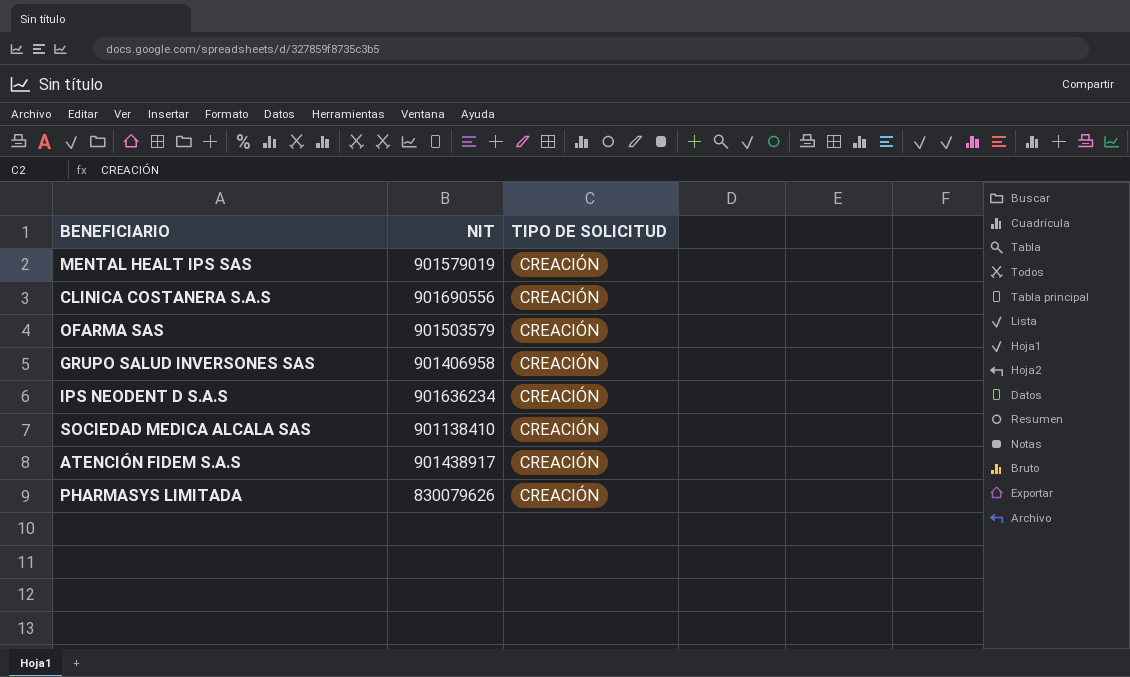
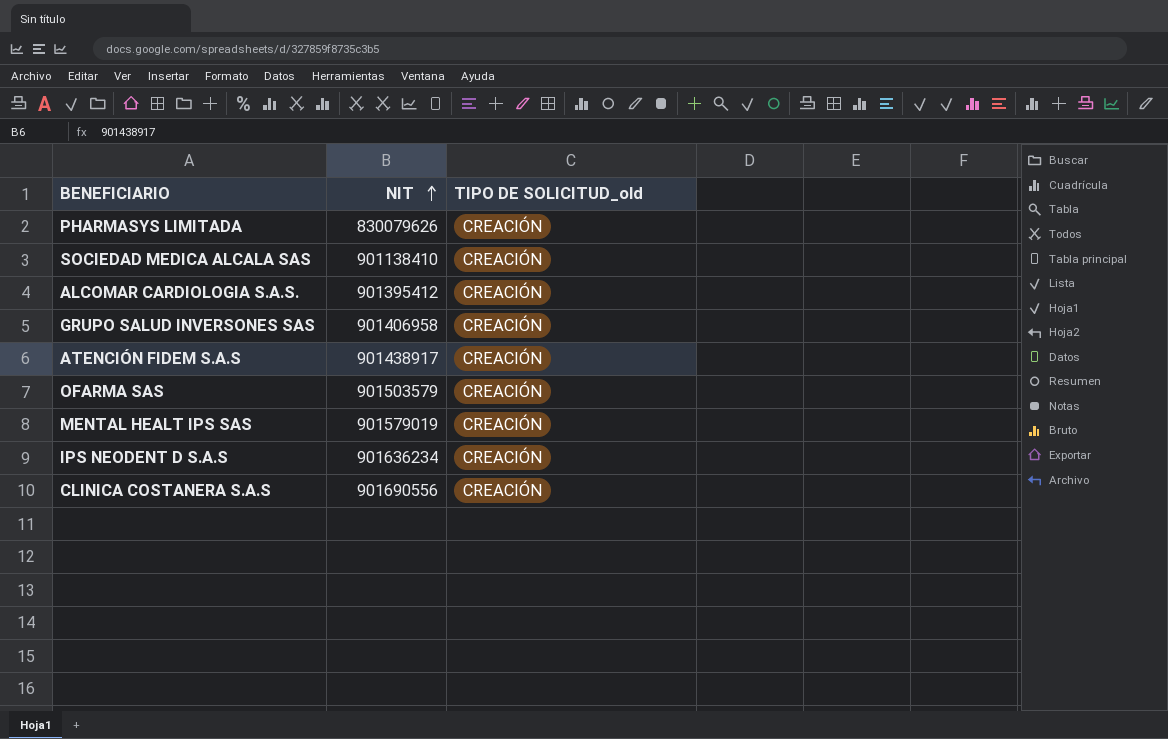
row order: none -> NIT ascending
column name: TIPO DE SOLICITUD -> TIPO DE SOLICITUD_old
row ALCOMAR CARDIOLOGIA S.A.S.: none -> 901395412 | CREACIÓN

